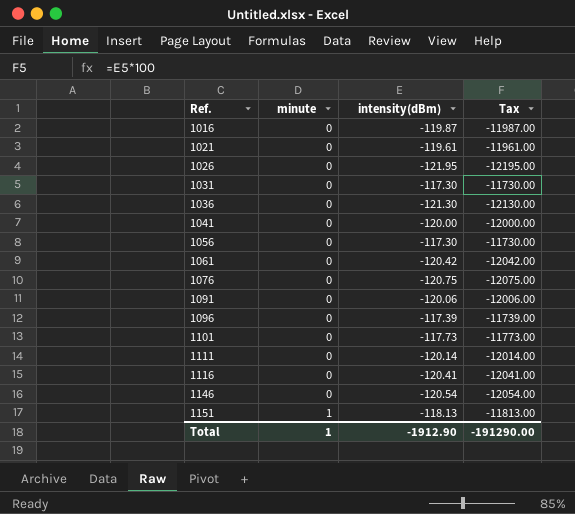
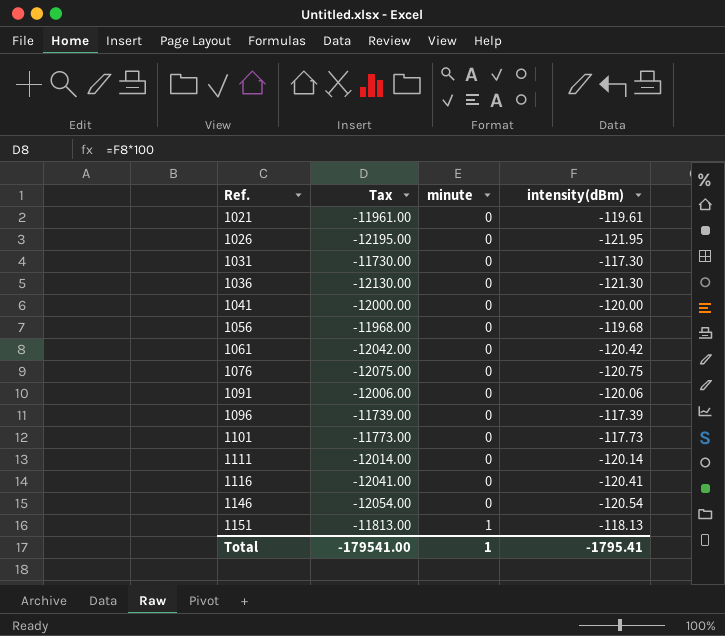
column Tax | position: 4 -> 2
row 1016: 0 | -119.87 | -11987.00 -> none
1056 | Tax: -11730.00 -> -11968.00
1056 | intensity(dBm): -117.30 -> -119.68
Total | Tax: -191290.00 -> -179541.00
Total | intensity(dBm): -1912.90 -> -1795.41

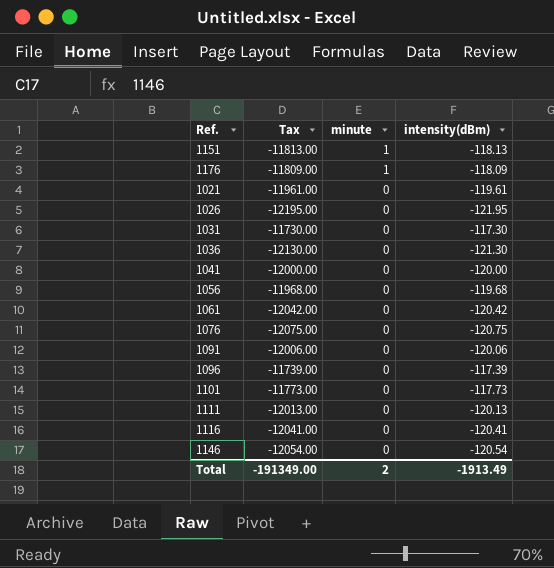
row order: Ref. ascending -> minute descending
row 1176: none -> -11809.00 | 1 | -118.09
1111 | Tax: -12014.00 -> -12013.00
1111 | intensity(dBm): -120.14 -> -120.13
Total | Tax: -179541.00 -> -191349.00
Total | minute: 1 -> 2
Total | intensity(dBm): -1795.41 -> -1913.49

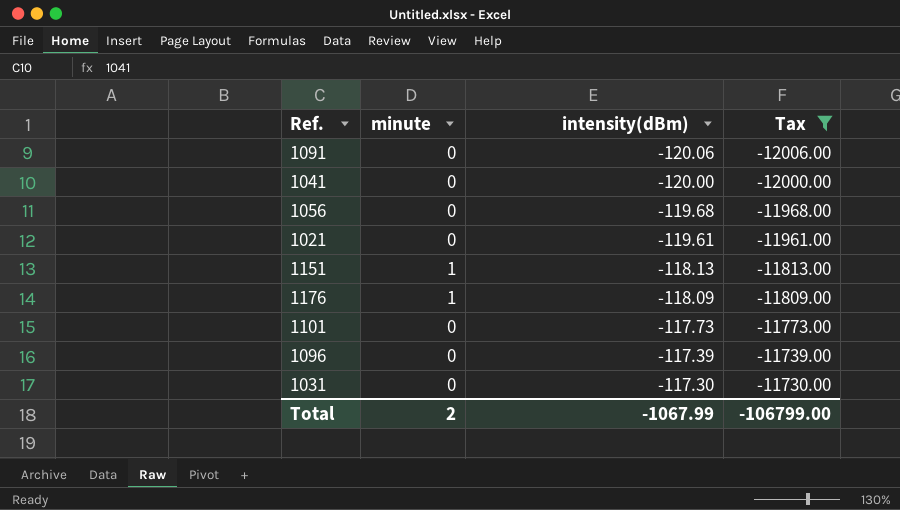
filter: none -> Tax >= -12006.00
row order: minute descending -> intensity(dBm) ascending
column Tax | position: 2 -> 4
Total | intensity(dBm): -1913.49 -> -1067.99
Total | Tax: -191349.00 -> -106799.00

